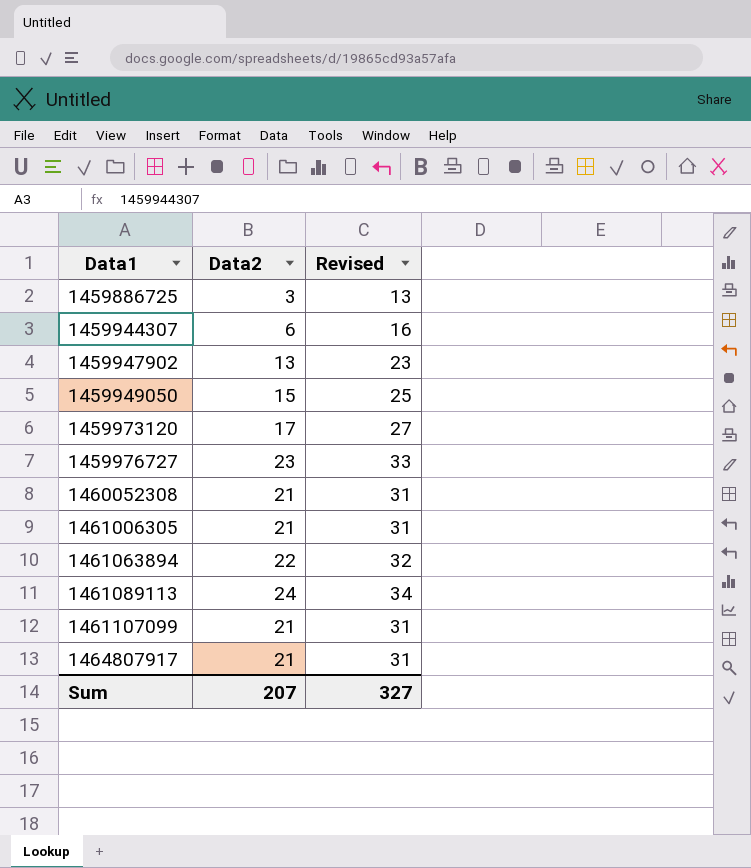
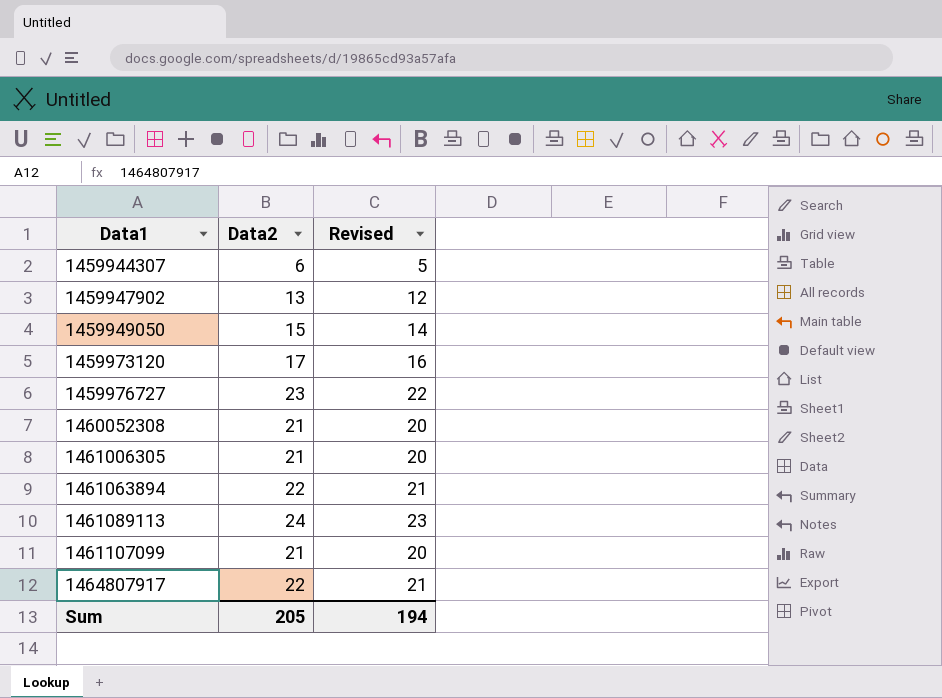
column Revised | formula: [Data2] + 10 -> [Data2] - 1
row 1459886725: 3 | 13 -> none
1464807917 | Data2: 21 -> 22
Sum | Data2: 207 -> 205
Sum | Revised: 327 -> 194

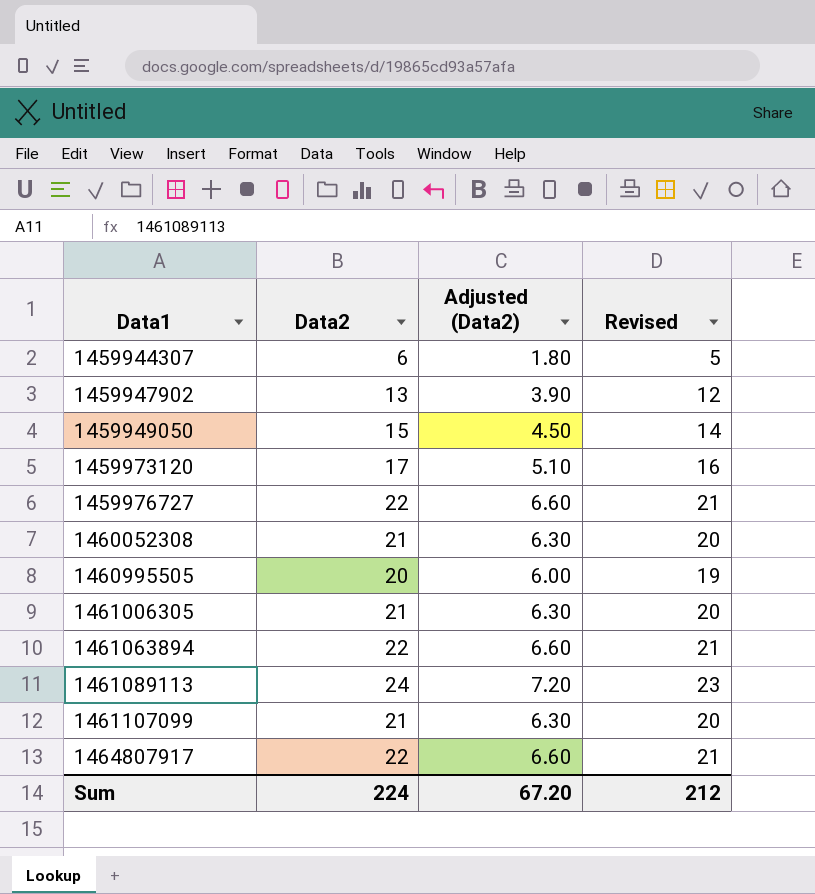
column Adjusted (Data2) | formula: none -> [Data2] * 0.3
1459976727 | Data2: 23 -> 22
1459976727 | Revised: 22 -> 21
row 1460995505: none -> 20 | 6.00 | 19
Sum | Data2: 205 -> 224
Sum | Revised: 194 -> 212

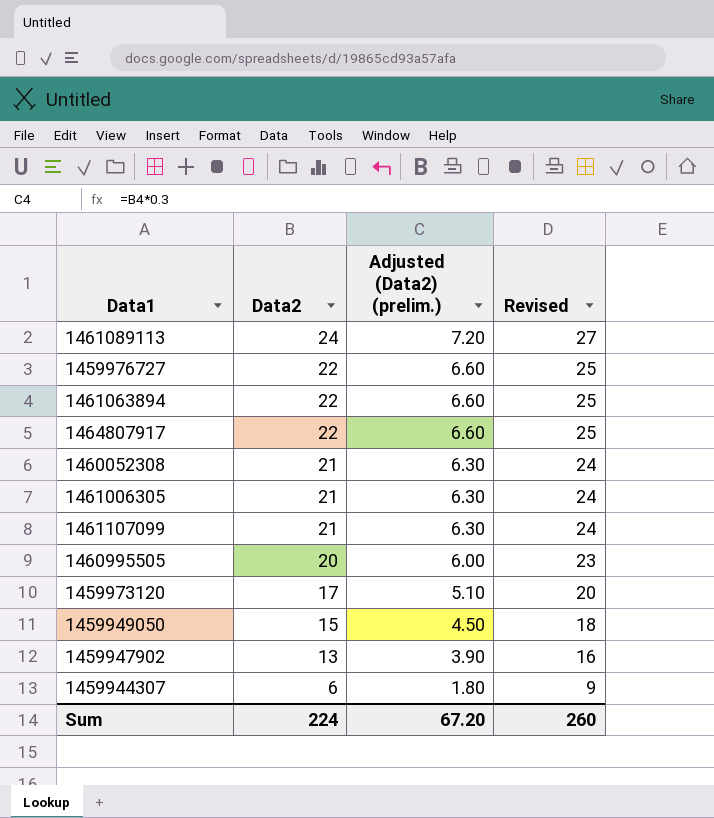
row order: Data1 ascending -> Data2 descending
column name: Adjusted (Data2) -> Adjusted (Data2) (prelim.)
column Revised | formula: [Data2] - 1 -> [Data2] + 3
Sum | Revised: 212 -> 260

